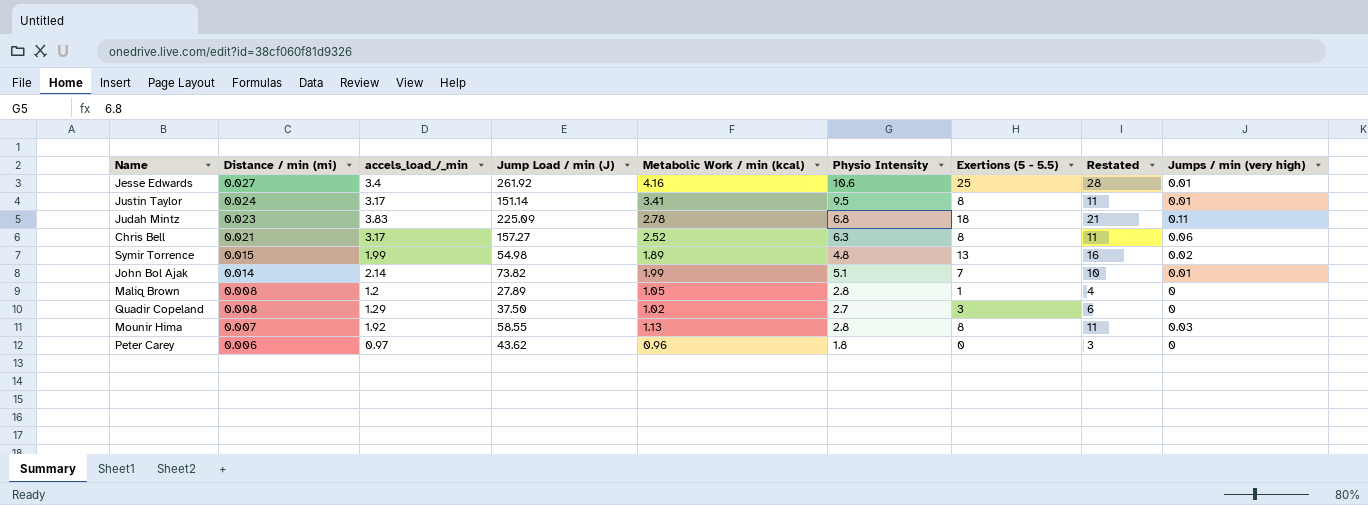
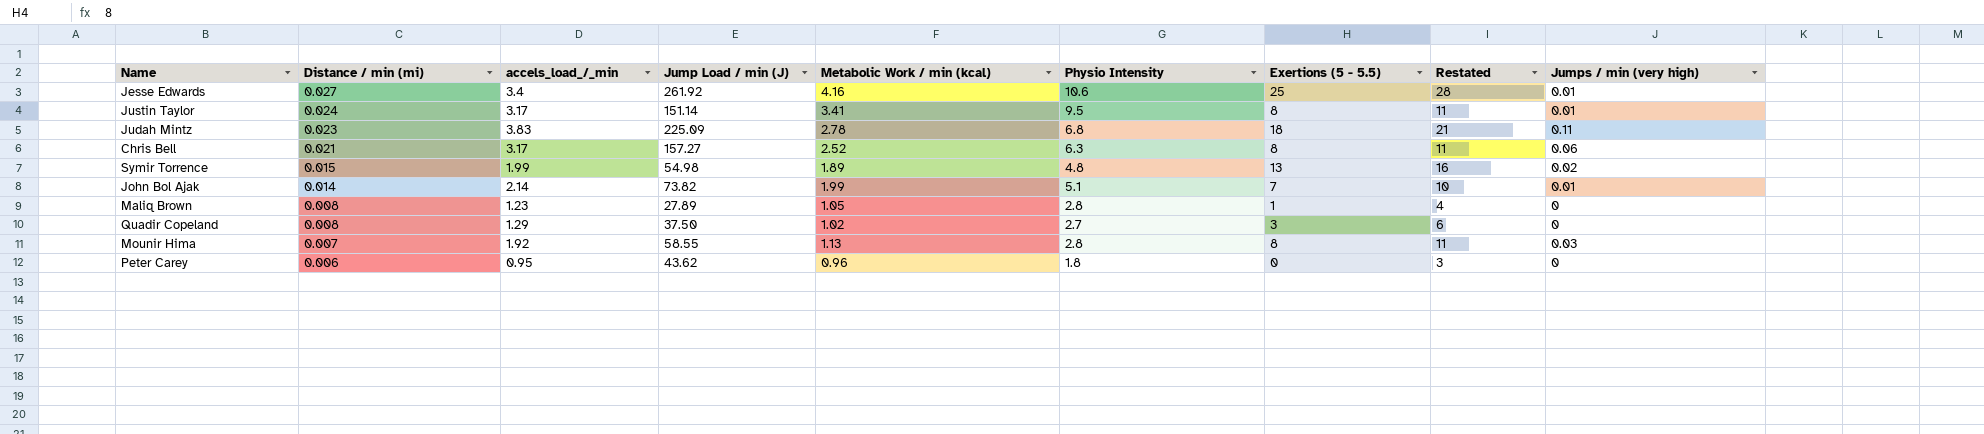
Maliq Brown | accels_load_/_min: 1.2 -> 1.23
Peter Carey | accels_load_/_min: 0.97 -> 0.95

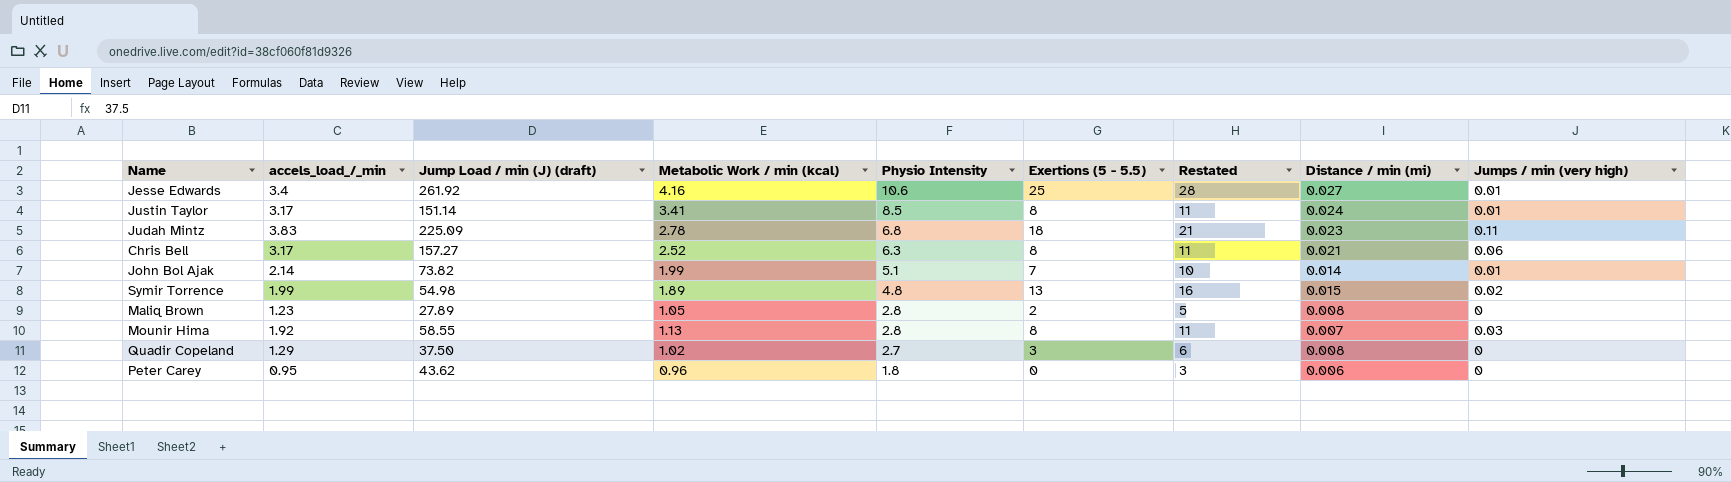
row order: Distance / min (mi) descending -> Physio Intensity descending
column name: Jump Load / min (J) -> Jump Load / min (J) (draft)
column Distance / min (mi) | position: 2 -> 8
Justin Taylor | Physio Intensity: 9.5 -> 8.5
Maliq Brown | Exertions (5 - 5.5): 1 -> 2
Maliq Brown | Restated: 4 -> 5

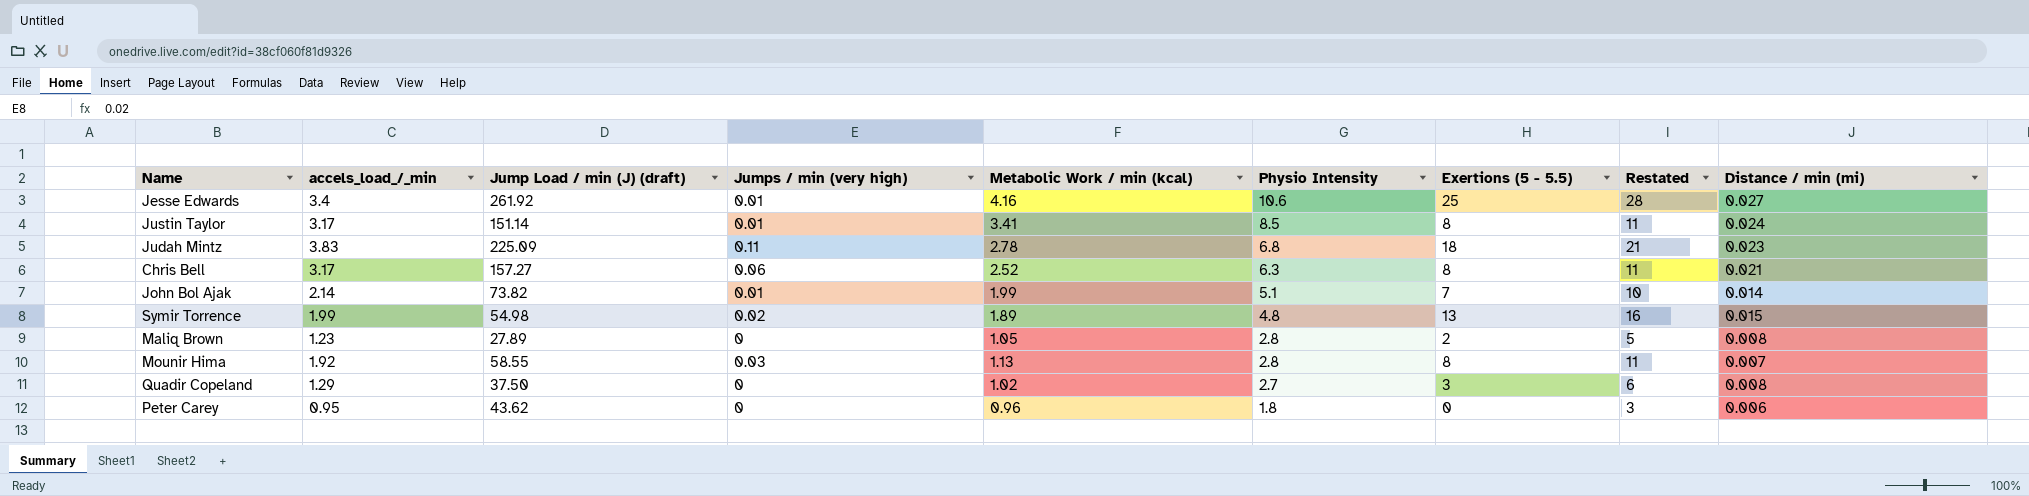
column Jumps / min (very high) | position: 9 -> 4

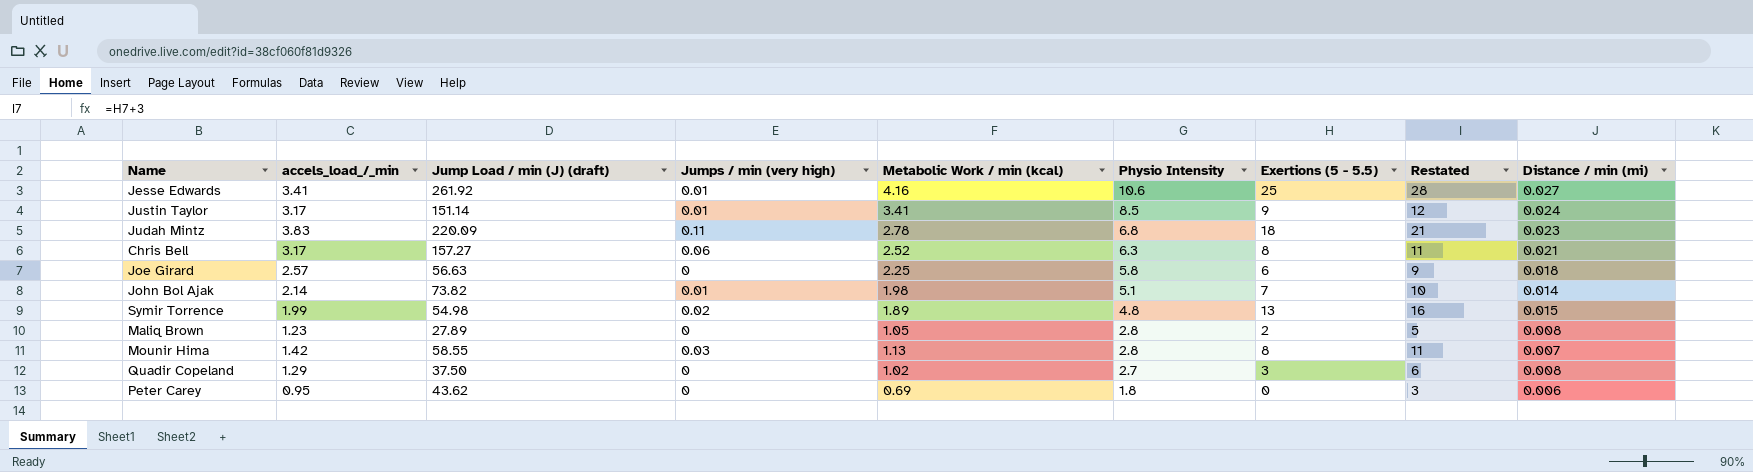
Jesse Edwards | accels_load_/_min: 3.4 -> 3.41
Justin Taylor | Exertions (5 - 5.5): 8 -> 9
Justin Taylor | Restated: 11 -> 12
Judah Mintz | Jump Load / min (J) (draft): 225.09 -> 220.09
row Joe Girard: none -> 2.57 | 56.63 | 0 | 2.25 | 5.8 | 6 | 9 | 0.018
John Bol Ajak | Metabolic Work / min (kcal): 1.99 -> 1.98
Mounir Hima | accels_load_/_min: 1.92 -> 1.42
Peter Carey | Metabolic Work / min (kcal): 0.96 -> 0.69

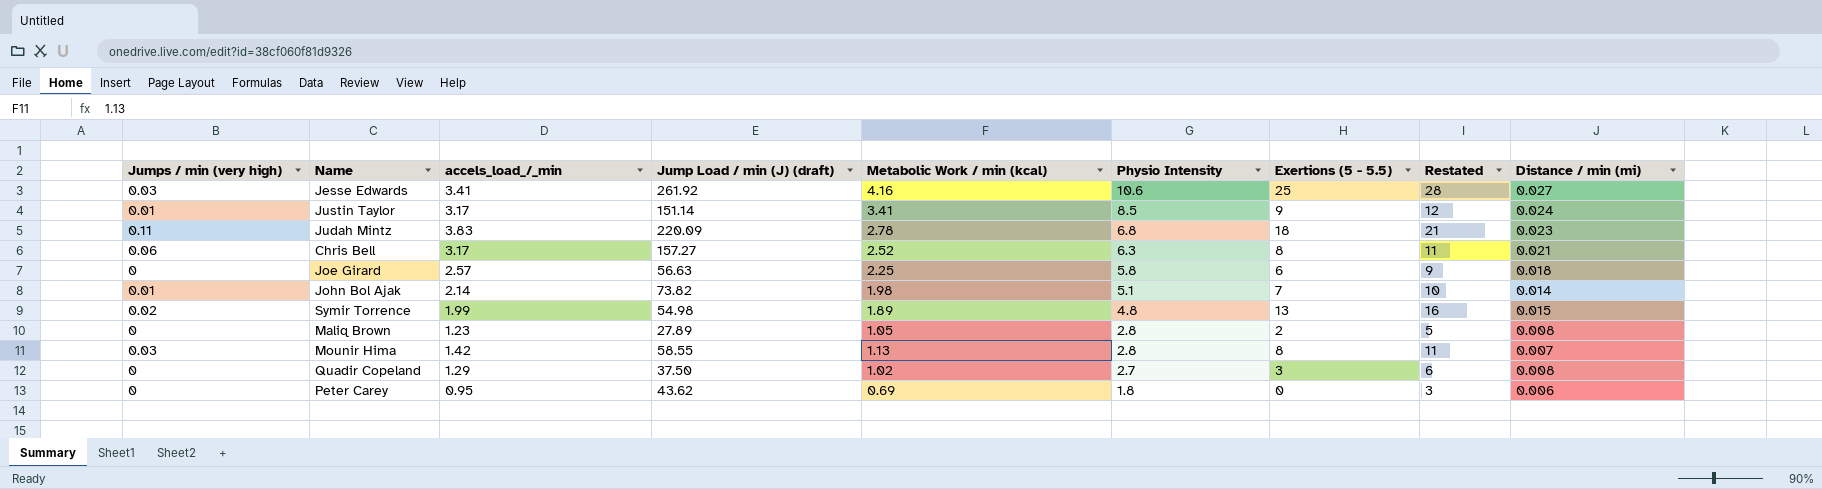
column Jumps / min (very high) | position: 4 -> 1
Jesse Edwards | Jumps / min (very high): 0.01 -> 0.03

